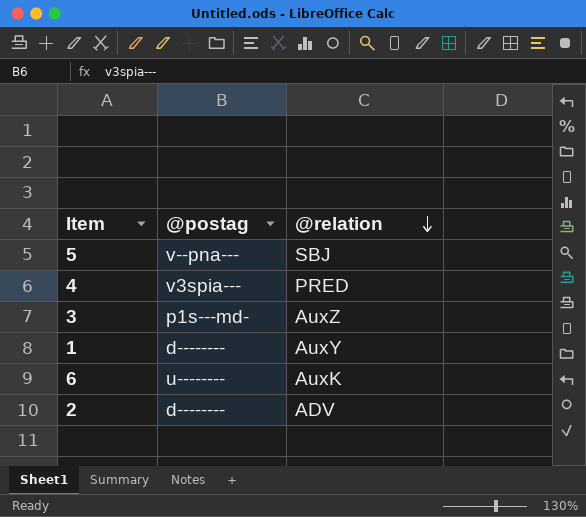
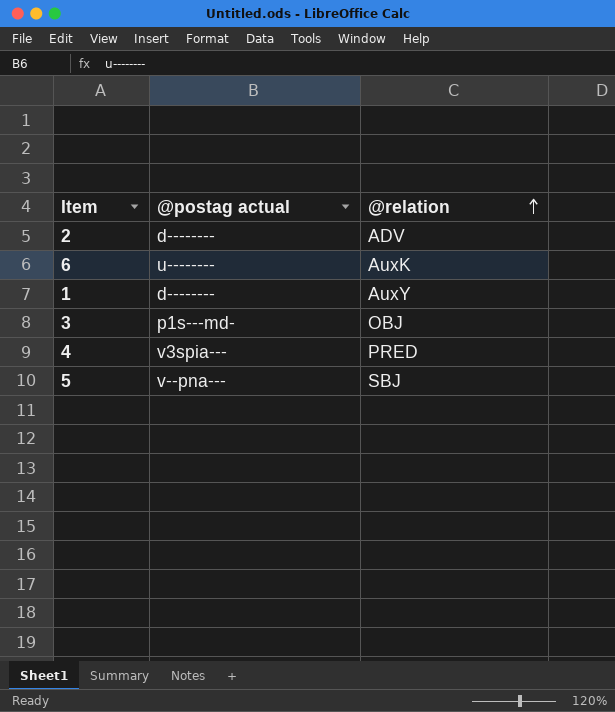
row order: @relation descending -> @relation ascending
column name: @postag -> @postag actual
3 | @relation: AuxZ -> OBJ

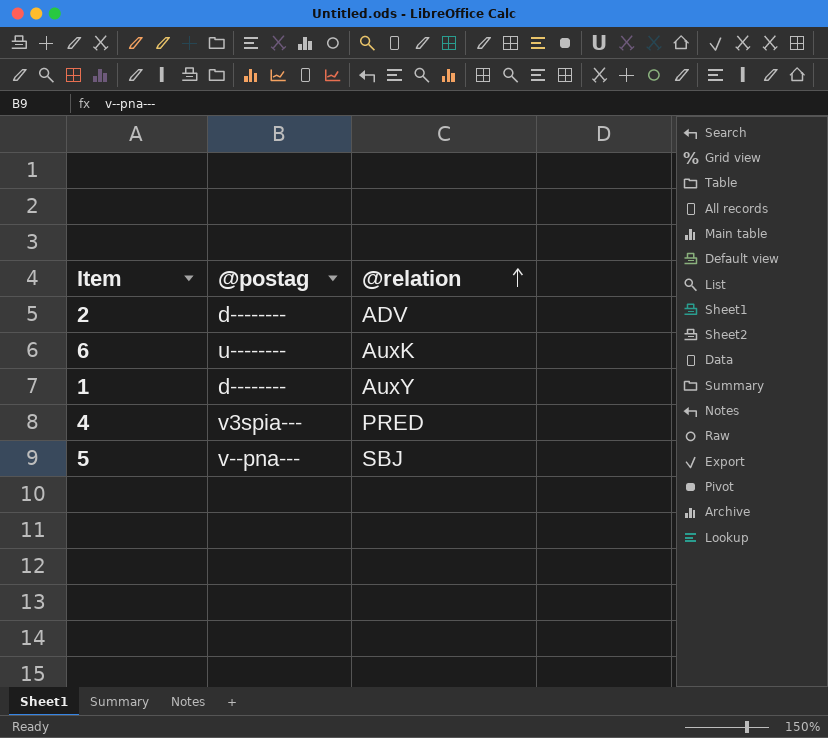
column name: @postag actual -> @postag
row 3: p1s---md- | OBJ -> none

